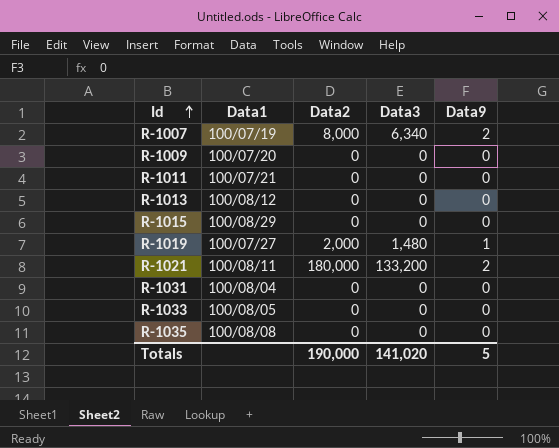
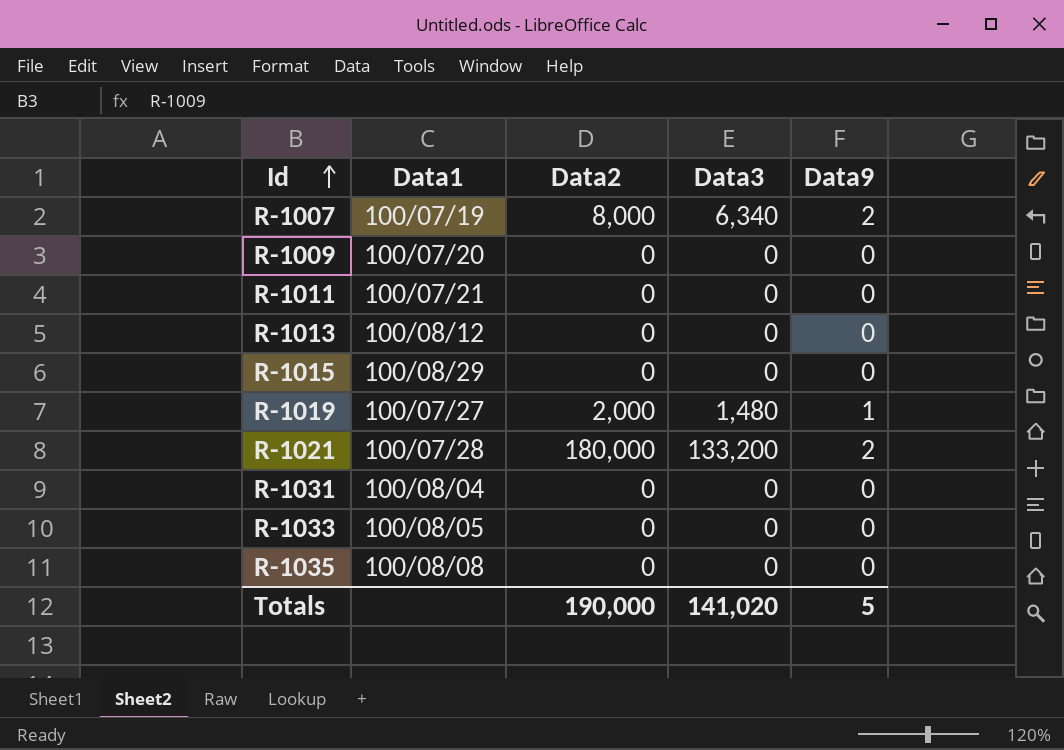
R-1021 | Data1: 100/08/11 -> 100/07/28

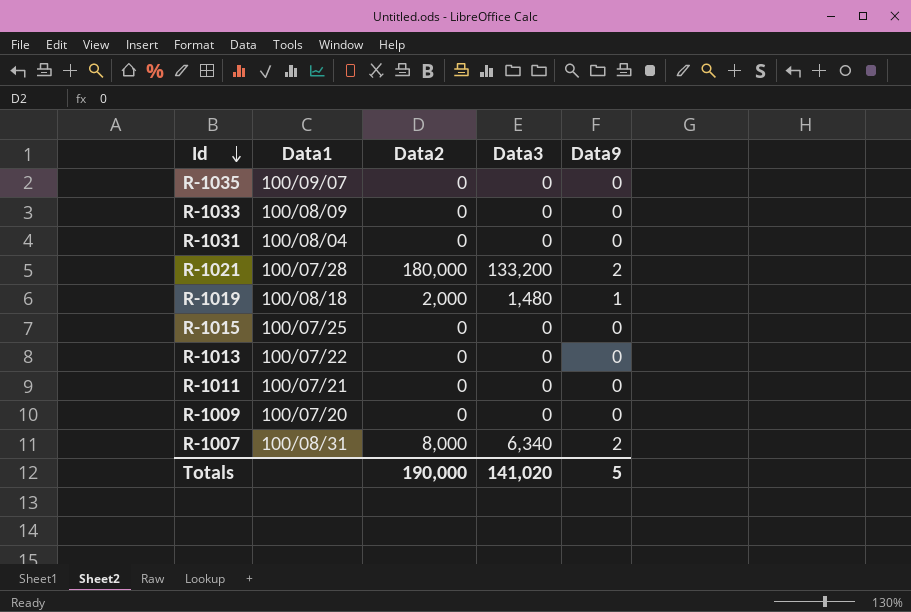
row order: Id ascending -> Id descending
R-1035 | Data1: 100/08/08 -> 100/09/07
R-1033 | Data1: 100/08/05 -> 100/08/09
R-1019 | Data1: 100/07/27 -> 100/08/18
R-1015 | Data1: 100/08/29 -> 100/07/25
R-1013 | Data1: 100/08/12 -> 100/07/22
R-1007 | Data1: 100/07/19 -> 100/08/31

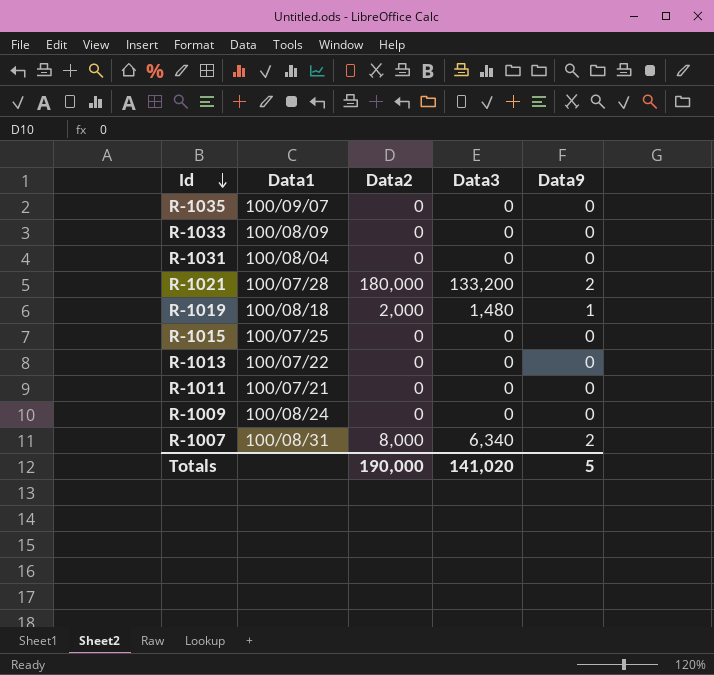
R-1009 | Data1: 100/07/20 -> 100/08/24

